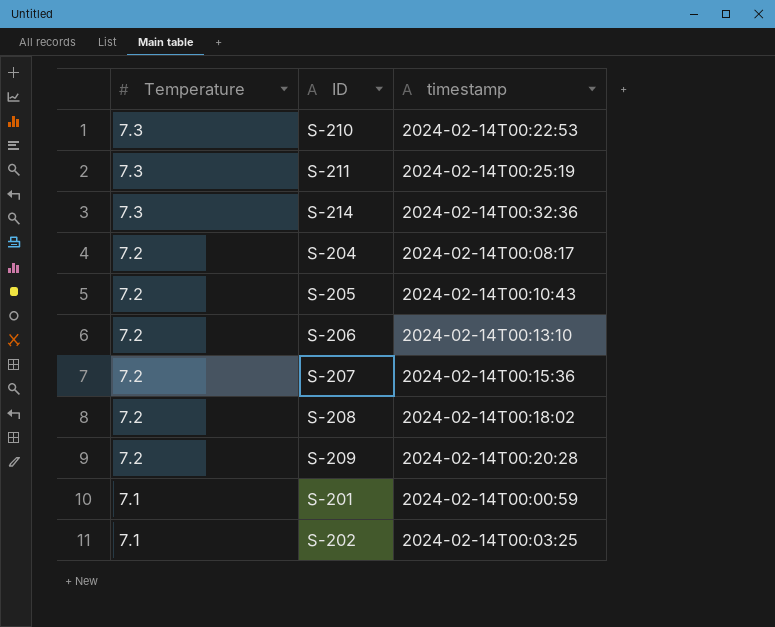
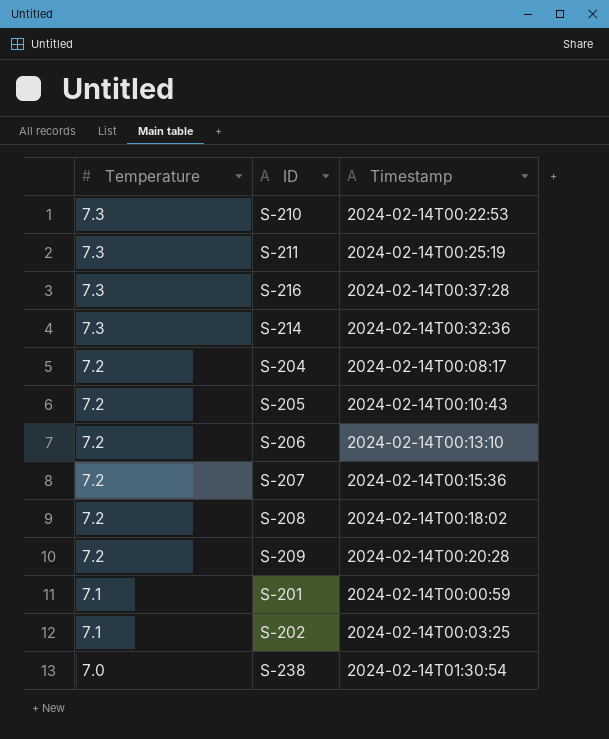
column name: timestamp -> Timestamp
row S-216: none -> 7.3 | 2024-02-14T00:37:28
row S-238: none -> 7.0 | 2024-02-14T01:30:54

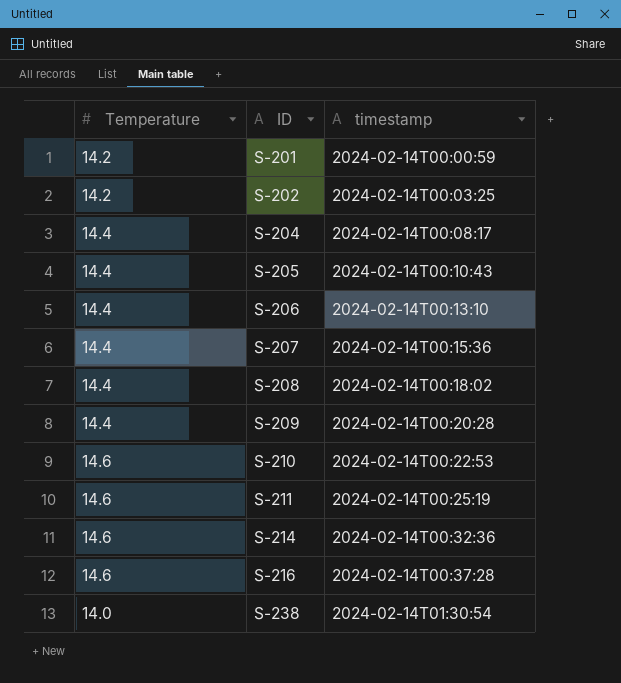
row order: Temperature descending -> ID ascending
column name: Timestamp -> timestamp
S-201 | Temperature: 7.1 -> 14.2
S-202 | Temperature: 7.1 -> 14.2
S-204 | Temperature: 7.2 -> 14.4
S-205 | Temperature: 7.2 -> 14.4
S-206 | Temperature: 7.2 -> 14.4
S-207 | Temperature: 7.2 -> 14.4
S-208 | Temperature: 7.2 -> 14.4
S-209 | Temperature: 7.2 -> 14.4
S-210 | Temperature: 7.3 -> 14.6
S-211 | Temperature: 7.3 -> 14.6
S-214 | Temperature: 7.3 -> 14.6
S-216 | Temperature: 7.3 -> 14.6
S-238 | Temperature: 7.0 -> 14.0

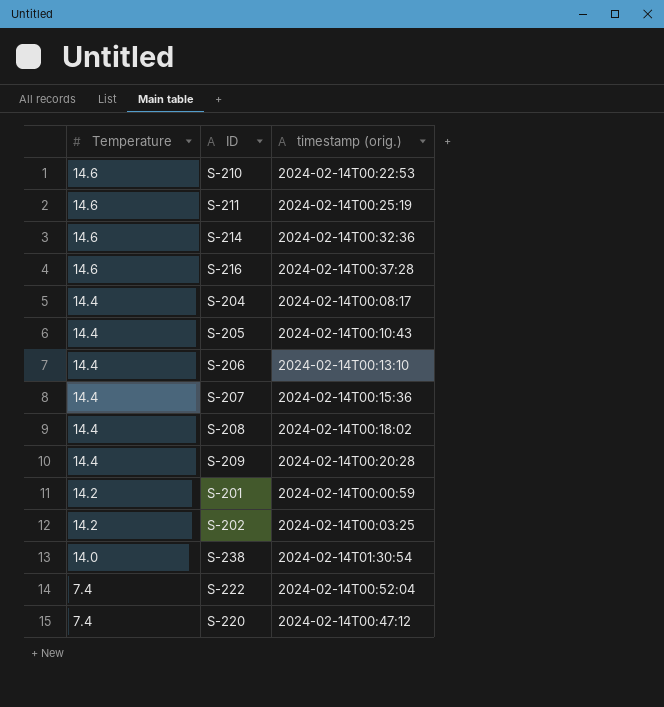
row order: ID ascending -> Temperature descending
column name: timestamp -> timestamp (orig.)
row S-222: none -> 7.4 | 2024-02-14T00:52:04
row S-220: none -> 7.4 | 2024-02-14T00:47:12

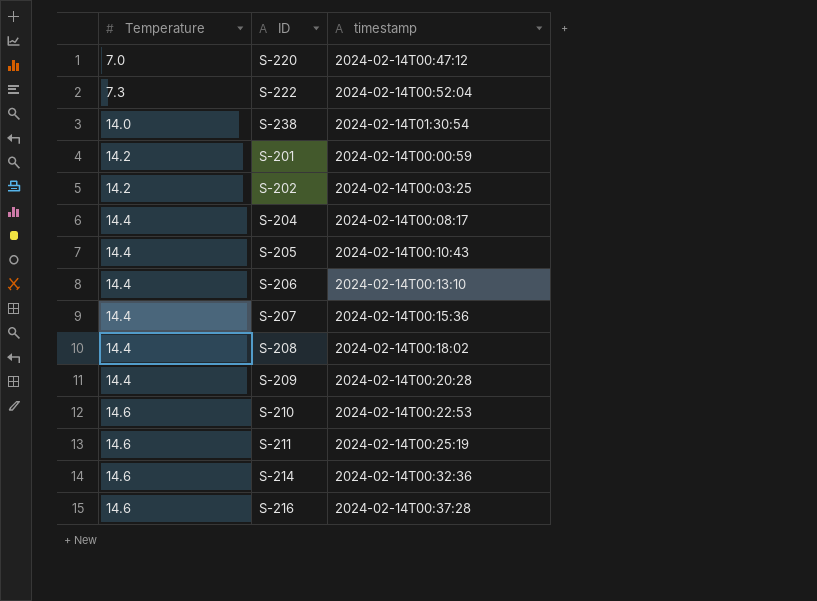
row order: Temperature descending -> Temperature ascending
column name: timestamp (orig.) -> timestamp
S-220 | Temperature: 7.4 -> 7.0
S-222 | Temperature: 7.4 -> 7.3

